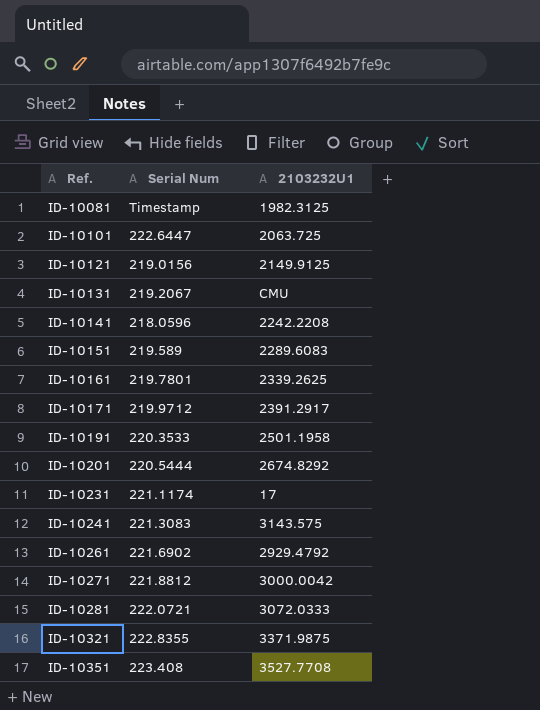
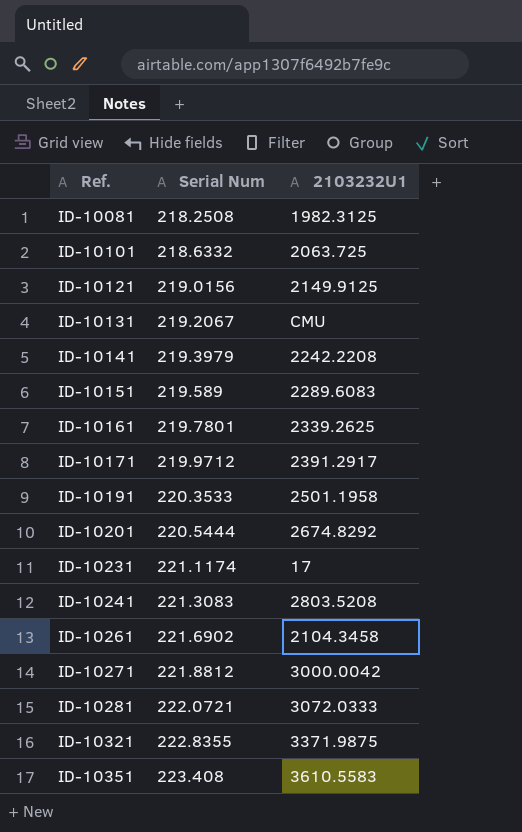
ID-10081 | Serial Num: Timestamp -> 218.2508
ID-10101 | Serial Num: 222.6447 -> 218.6332
ID-10141 | Serial Num: 218.0596 -> 219.3979
ID-10241 | 2103232U1: 3143.575 -> 2803.5208
ID-10261 | 2103232U1: 2929.4792 -> 2104.3458
ID-10351 | 2103232U1: 3527.7708 -> 3610.5583

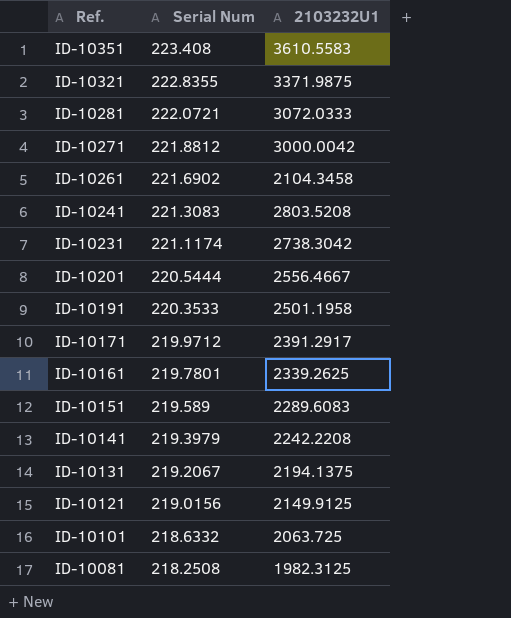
row order: Ref. ascending -> Ref. descending
ID-10231 | 2103232U1: 17 -> 2738.3042
ID-10201 | 2103232U1: 2674.8292 -> 2556.4667
ID-10131 | 2103232U1: CMU -> 2194.1375

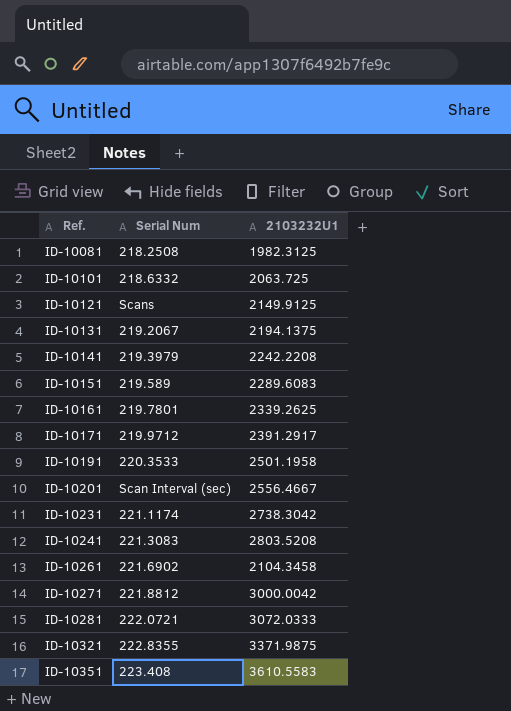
row order: Ref. descending -> Ref. ascending
ID-10121 | Serial Num: 219.0156 -> Scans
ID-10201 | Serial Num: 220.5444 -> Scan Interval (sec)

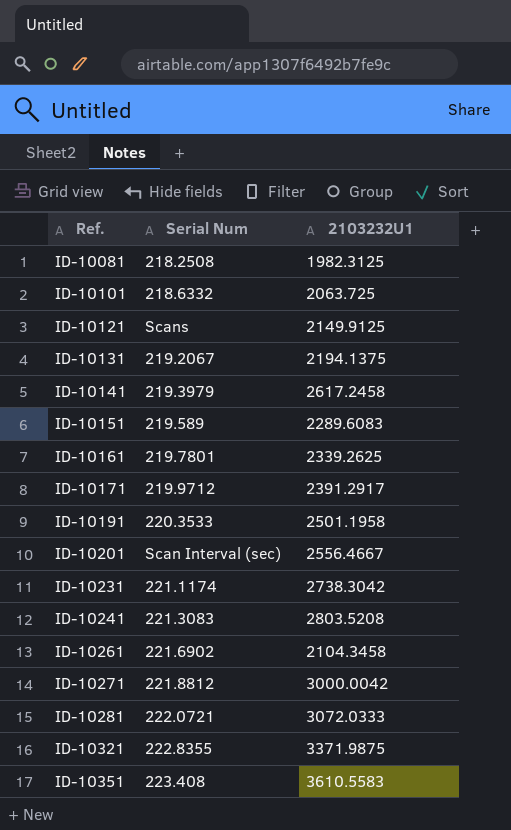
ID-10141 | 2103232U1: 2242.2208 -> 2617.2458

